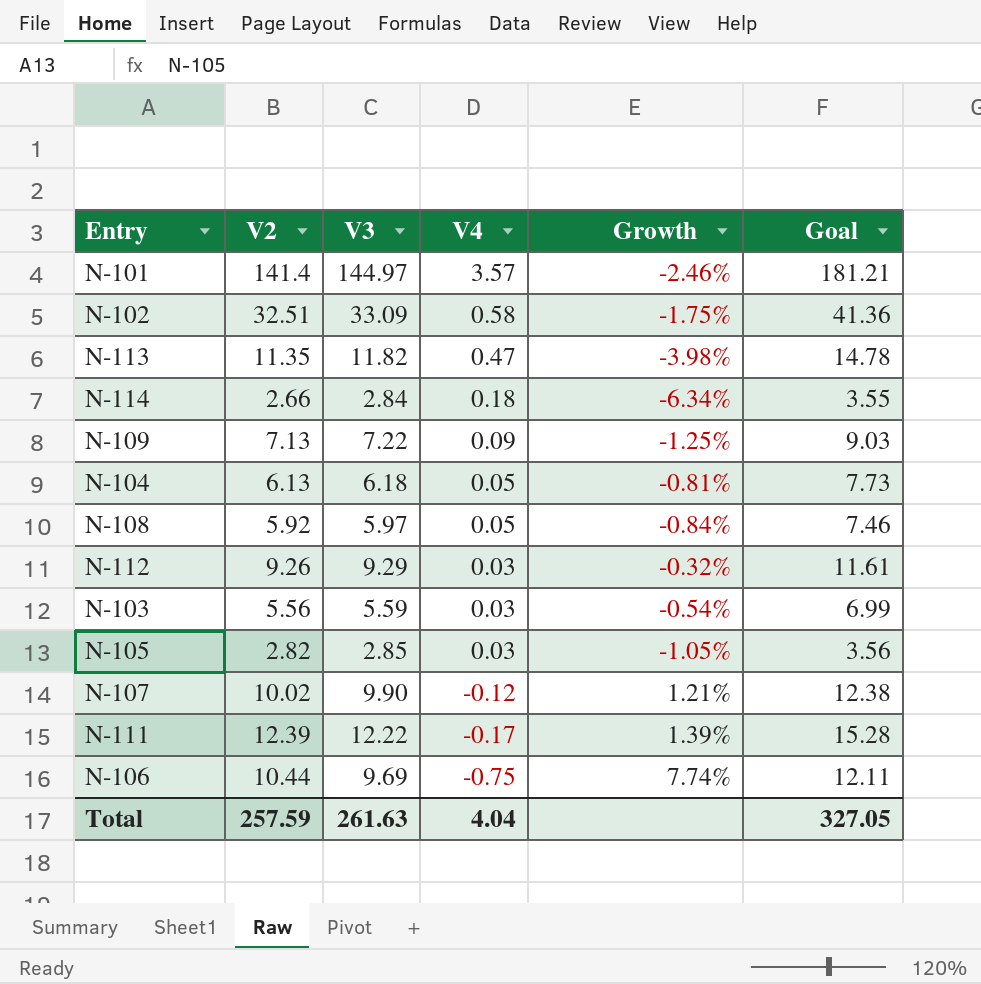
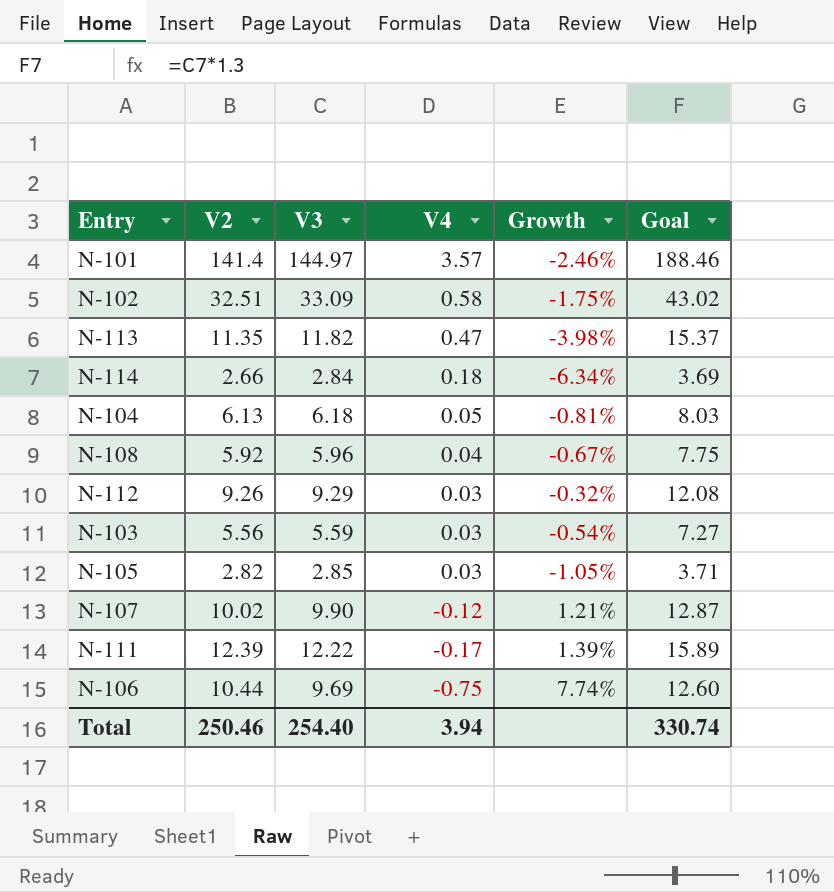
column Goal | formula: [V3] * 1.25 -> [V3] * 1.3
row N-109: 7.13 | 7.22 | 0.09 | -1.25% | 9.03 -> none
N-108 | V3: 5.97 -> 5.96
N-108 | V4: 0.05 -> 0.04
N-108 | Growth: -0.84% -> -0.67%
Total | V2: 257.59 -> 250.46
Total | V3: 261.63 -> 254.40
Total | V4: 4.04 -> 3.94
Total | Goal: 327.05 -> 330.74

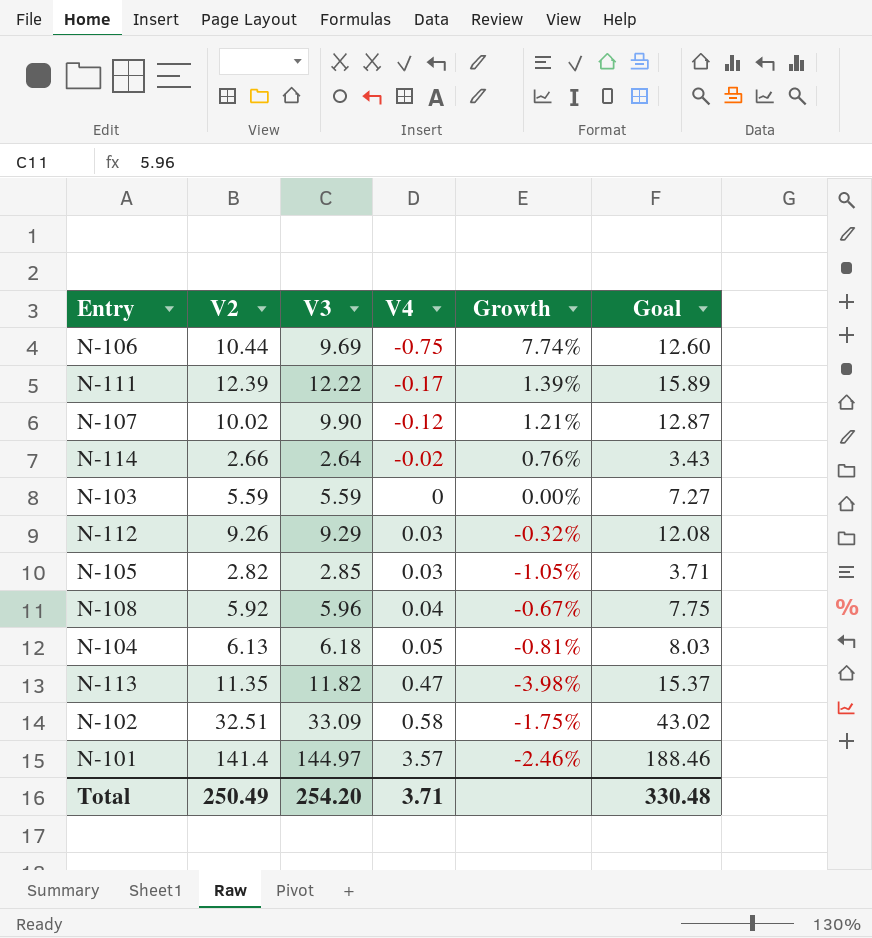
row order: V4 descending -> V4 ascending
N-114 | V3: 2.84 -> 2.64
N-114 | V4: 0.18 -> -0.02
N-114 | Growth: -6.34% -> 0.76%
N-114 | Goal: 3.69 -> 3.43
N-103 | V2: 5.56 -> 5.59
N-103 | V4: 0.03 -> 0
N-103 | Growth: -0.54% -> 0.00%
Total | V2: 250.46 -> 250.49
Total | V3: 254.40 -> 254.20
Total | V4: 3.94 -> 3.71
Total | Goal: 330.74 -> 330.48

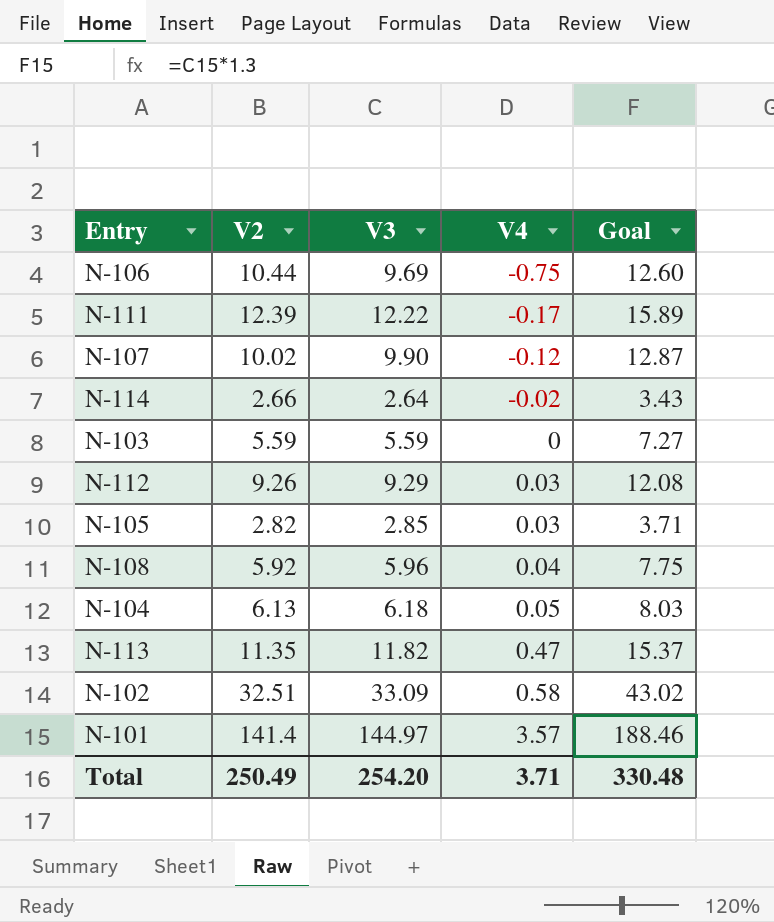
column Growth | formula: ([V2] - [V3]) / [V3] -> none

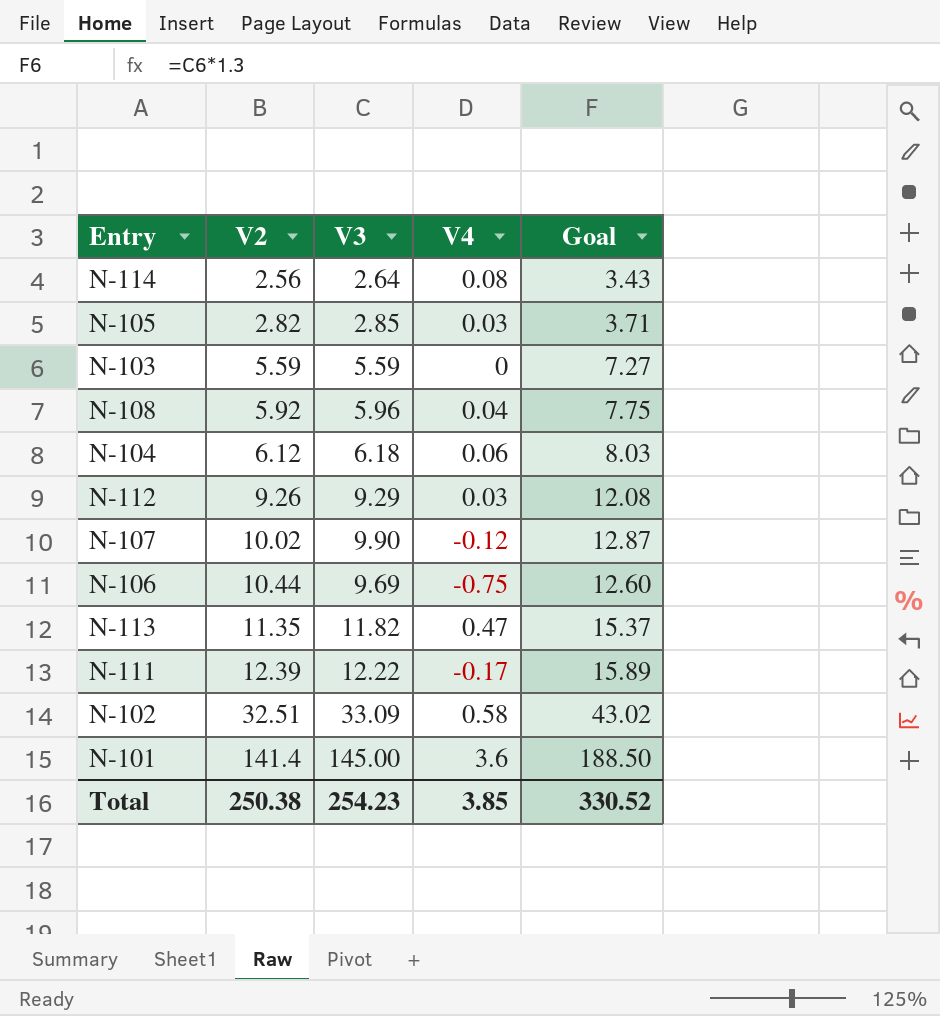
row order: V4 ascending -> V2 ascending
N-114 | V2: 2.66 -> 2.56
N-114 | V4: -0.02 -> 0.08
N-104 | V2: 6.13 -> 6.12
N-104 | V4: 0.05 -> 0.06
N-101 | V3: 144.97 -> 145.00
N-101 | V4: 3.57 -> 3.6
N-101 | Goal: 188.46 -> 188.50
Total | V2: 250.49 -> 250.38
Total | V3: 254.20 -> 254.23
Total | V4: 3.71 -> 3.85
Total | Goal: 330.48 -> 330.52

